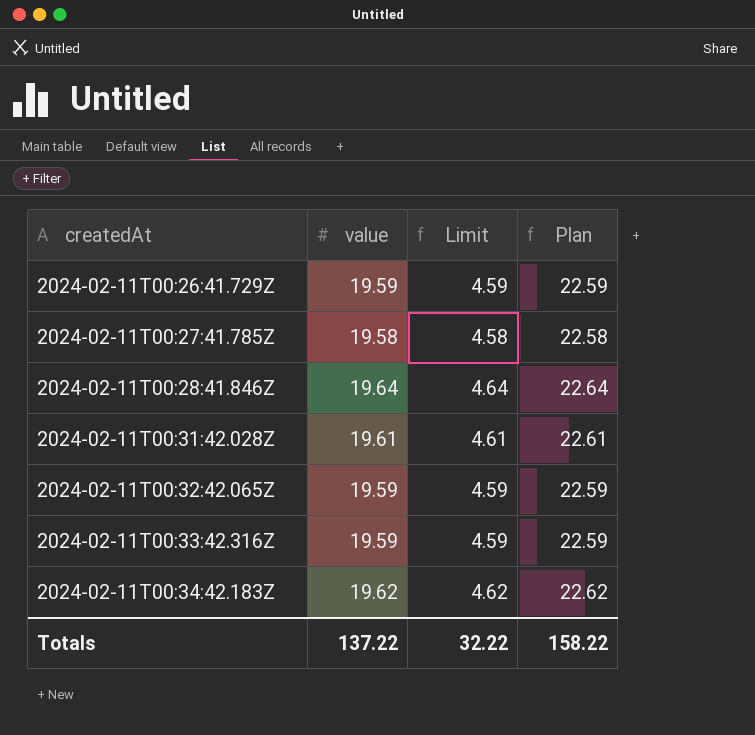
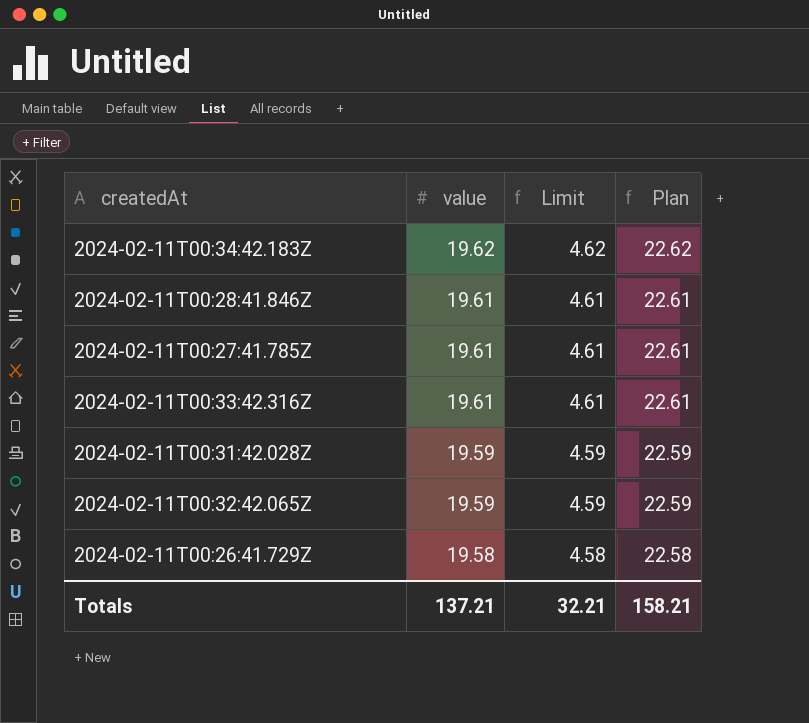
row order: createdAt ascending -> value descending
2024-02-11T00:28:41.846Z | value: 19.64 -> 19.61
2024-02-11T00:28:41.846Z | Limit: 4.64 -> 4.61
2024-02-11T00:28:41.846Z | Plan: 22.64 -> 22.61
2024-02-11T00:27:41.785Z | value: 19.58 -> 19.61
2024-02-11T00:27:41.785Z | Limit: 4.58 -> 4.61
2024-02-11T00:27:41.785Z | Plan: 22.58 -> 22.61
2024-02-11T00:33:42.316Z | value: 19.59 -> 19.61
2024-02-11T00:33:42.316Z | Limit: 4.59 -> 4.61
2024-02-11T00:33:42.316Z | Plan: 22.59 -> 22.61
2024-02-11T00:31:42.028Z | value: 19.61 -> 19.59
2024-02-11T00:31:42.028Z | Limit: 4.61 -> 4.59
2024-02-11T00:31:42.028Z | Plan: 22.61 -> 22.59
2024-02-11T00:26:41.729Z | value: 19.59 -> 19.58
2024-02-11T00:26:41.729Z | Limit: 4.59 -> 4.58
2024-02-11T00:26:41.729Z | Plan: 22.59 -> 22.58
Totals | value: 137.22 -> 137.21
Totals | Limit: 32.22 -> 32.21
Totals | Plan: 158.22 -> 158.21

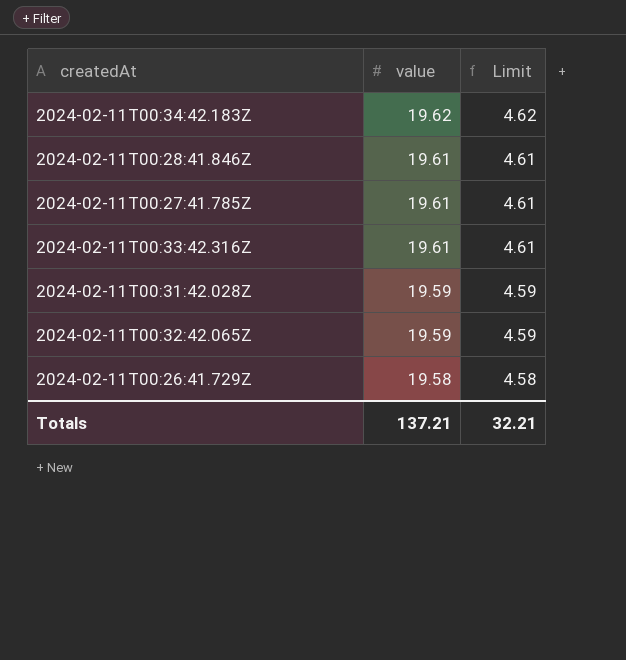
column Plan | formula: [value] + 3 -> none

